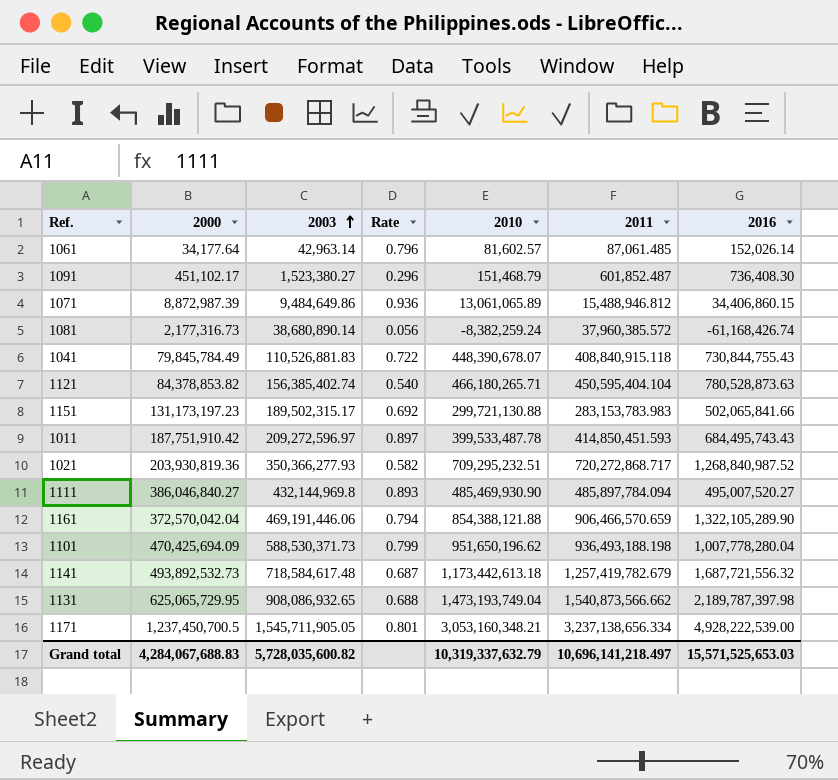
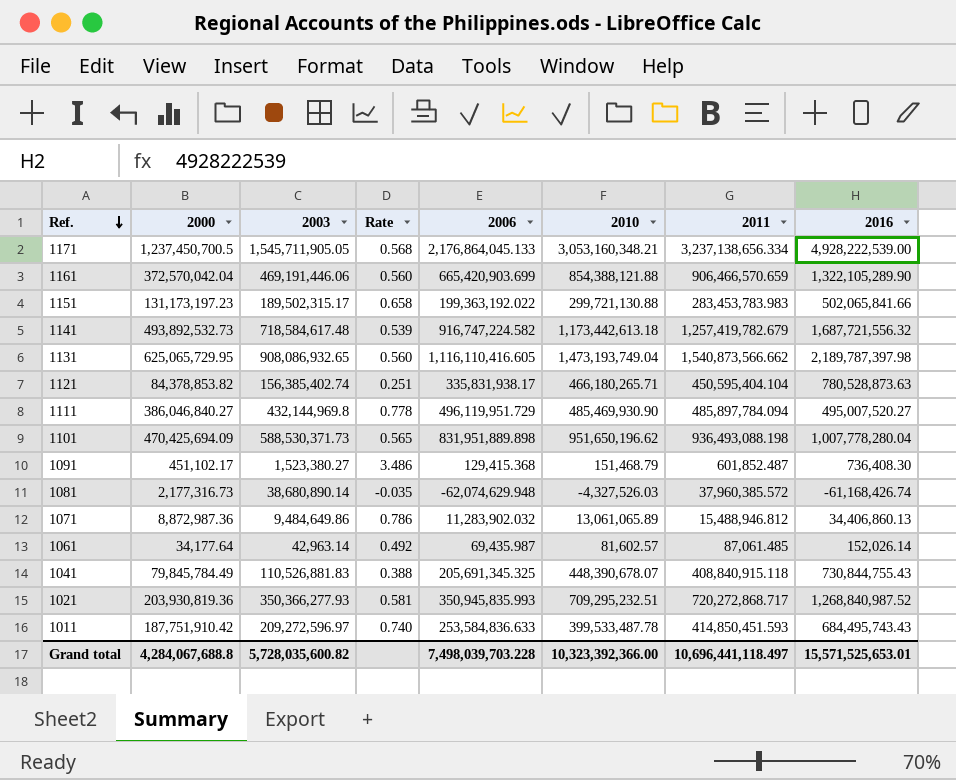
row order: 2003 ascending -> Ref. descending
column Rate | formula: [2000] / [2003] -> [2000] / [2006]
column 2006 | position: none -> 5
1151 | 2011: 283,153,783.983 -> 283,453,783.983
1101 | 2011: 936,493,188.198 -> 936,493,088.198
1081 | 2010: -8,382,259.24 -> -4,327,526.03
1071 | 2000: 8,872,987.39 -> 8,872,987.36
1071 | 2016: 34,406,860.15 -> 34,406,860.13
Grand total | 2000: 4,284,067,688.83 -> 4,284,067,688.8
Grand total | 2010: 10,319,337,632.79 -> 10,323,392,366.00
Grand total | 2011: 10,696,141,218.497 -> 10,696,441,118.497
Grand total | 2016: 15,571,525,653.03 -> 15,571,525,653.01

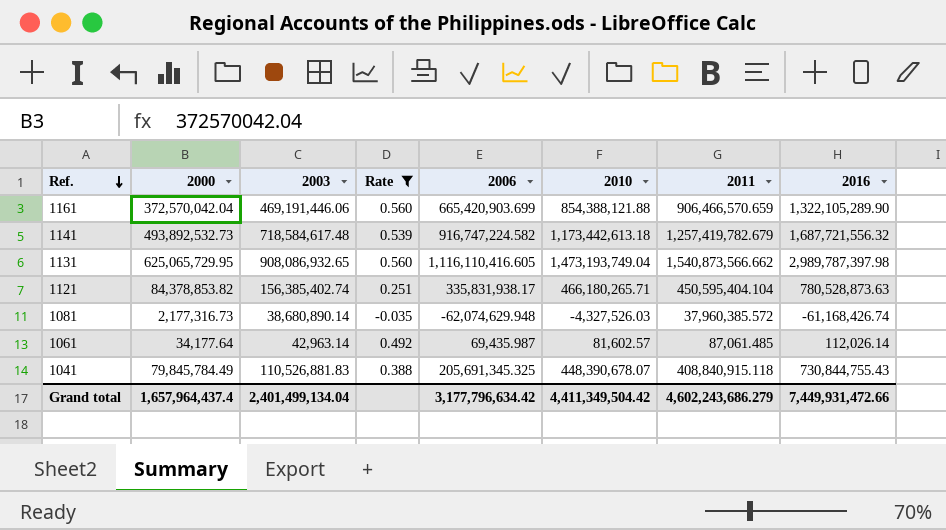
filter: none -> Rate <= 0.560
1131 | 2016: 2,189,787,397.98 -> 2,989,787,397.98
1061 | 2016: 152,026.14 -> 112,026.14
Grand total | 2000: 4,284,067,688.8 -> 1,657,964,437.4
Grand total | 2003: 5,728,035,600.82 -> 2,401,499,134.04
Grand total | 2006: 7,498,039,703.228 -> 3,177,796,634.42
Grand total | 2010: 10,323,392,366.00 -> 4,411,349,504.42
Grand total | 2011: 10,696,441,118.497 -> 4,602,243,686.279
Grand total | 2016: 15,571,525,653.01 -> 7,449,931,472.66

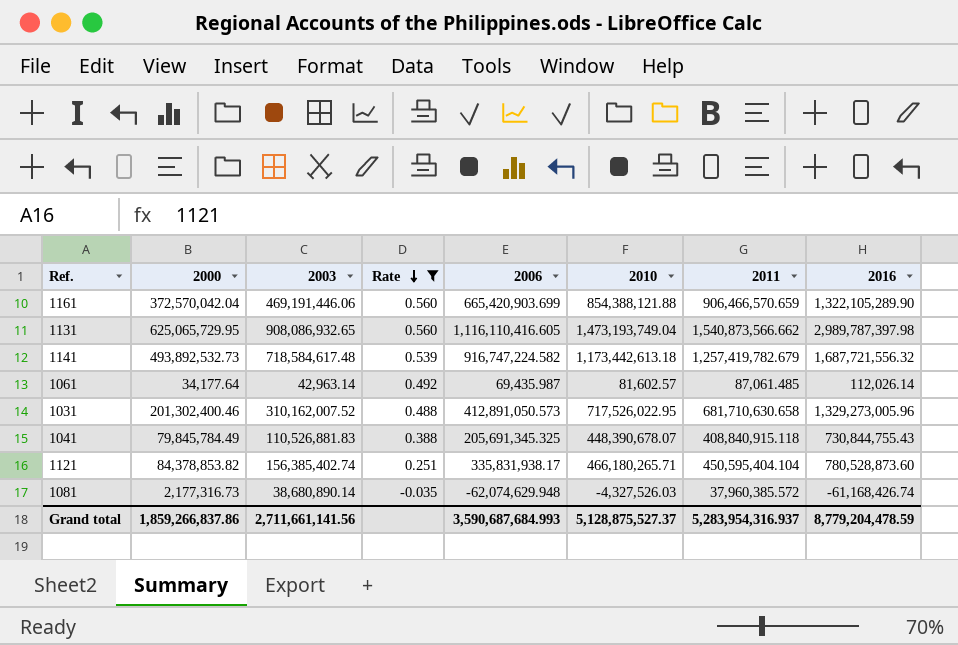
row order: Ref. descending -> Rate descending
row 1031: none -> 201,302,400.46 | 310,162,007.52 | 0.488 | 412,891,050.573 | 717,526,022.95 | 681,710,630.658 | 1,329,273,005.96
1121 | 2016: 780,528,873.63 -> 780,528,873.60
Grand total | 2000: 1,657,964,437.4 -> 1,859,266,837.86
Grand total | 2003: 2,401,499,134.04 -> 2,711,661,141.56
Grand total | 2006: 3,177,796,634.42 -> 3,590,687,684.993
Grand total | 2010: 4,411,349,504.42 -> 5,128,875,527.37
Grand total | 2011: 4,602,243,686.279 -> 5,283,954,316.937
Grand total | 2016: 7,449,931,472.66 -> 8,779,204,478.59

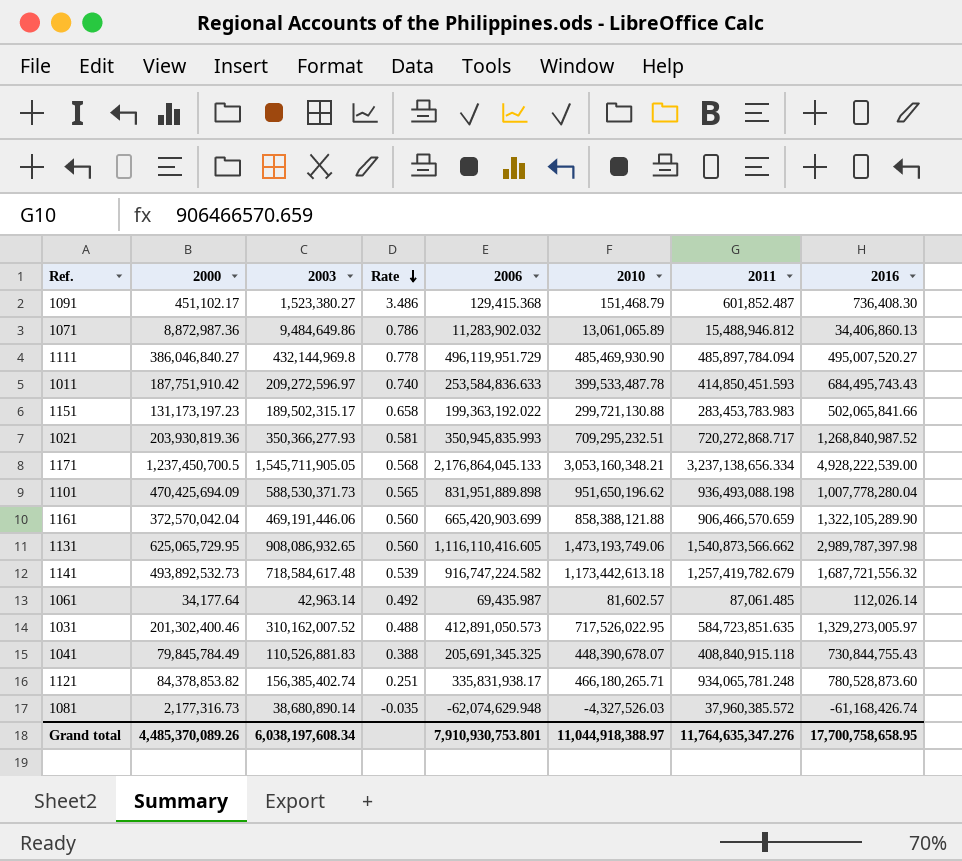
filter: Rate <= 0.560 -> none
1161 | 2010: 854,388,121.88 -> 858,388,121.88
1131 | 2010: 1,473,193,749.04 -> 1,473,193,749.06
1031 | 2011: 681,710,630.658 -> 584,723,851.635
1031 | 2016: 1,329,273,005.96 -> 1,329,273,005.97
1121 | 2011: 450,595,404.104 -> 934,065,781.248
Grand total | 2000: 1,859,266,837.86 -> 4,485,370,089.26
Grand total | 2003: 2,711,661,141.56 -> 6,038,197,608.34
Grand total | 2006: 3,590,687,684.993 -> 7,910,930,753.801
Grand total | 2010: 5,128,875,527.37 -> 11,044,918,388.97
Grand total | 2011: 5,283,954,316.937 -> 11,764,635,347.276
Grand total | 2016: 8,779,204,478.59 -> 17,700,758,658.95

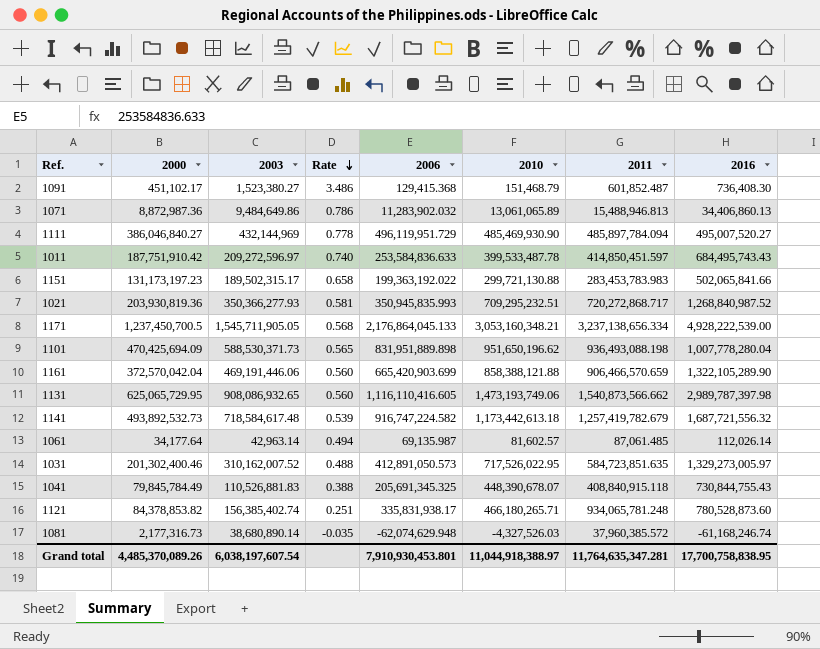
1071 | 2011: 15,488,946.812 -> 15,488,946.813
1111 | 2003: 432,144,969.8 -> 432,144,969
1011 | 2011: 414,850,451.593 -> 414,850,451.597
1061 | Rate: 0.492 -> 0.494
1061 | 2006: 69,435.987 -> 69,135.987
1081 | 2016: -61,168,426.74 -> -61,168,246.74
Grand total | 2003: 6,038,197,608.34 -> 6,038,197,607.54
Grand total | 2006: 7,910,930,753.801 -> 7,910,930,453.801
Grand total | 2011: 11,764,635,347.276 -> 11,764,635,347.281
Grand total | 2016: 17,700,758,658.95 -> 17,700,758,838.95

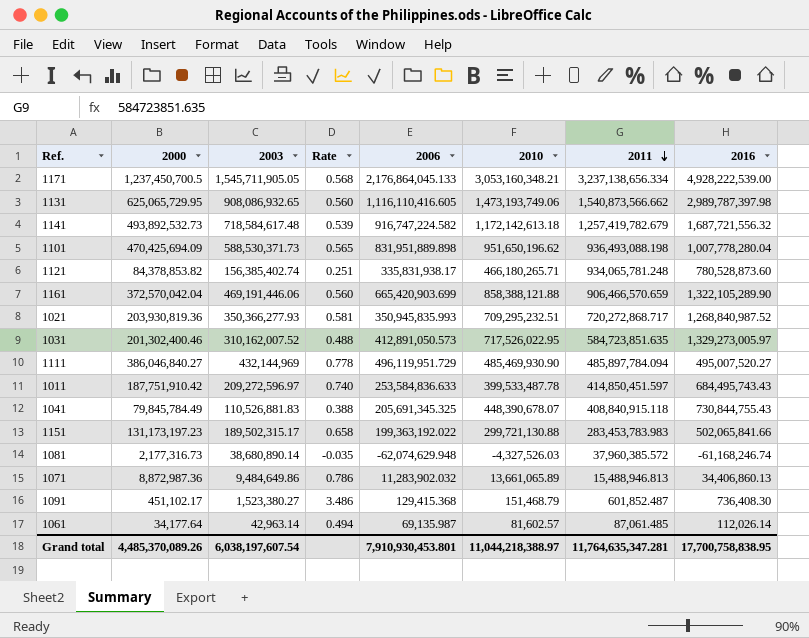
row order: Rate descending -> 2011 descending
1141 | 2010: 1,173,442,613.18 -> 1,172,142,613.18
1071 | 2010: 13,061,065.89 -> 13,661,065.89
Grand total | 2010: 11,044,918,388.97 -> 11,044,218,388.97

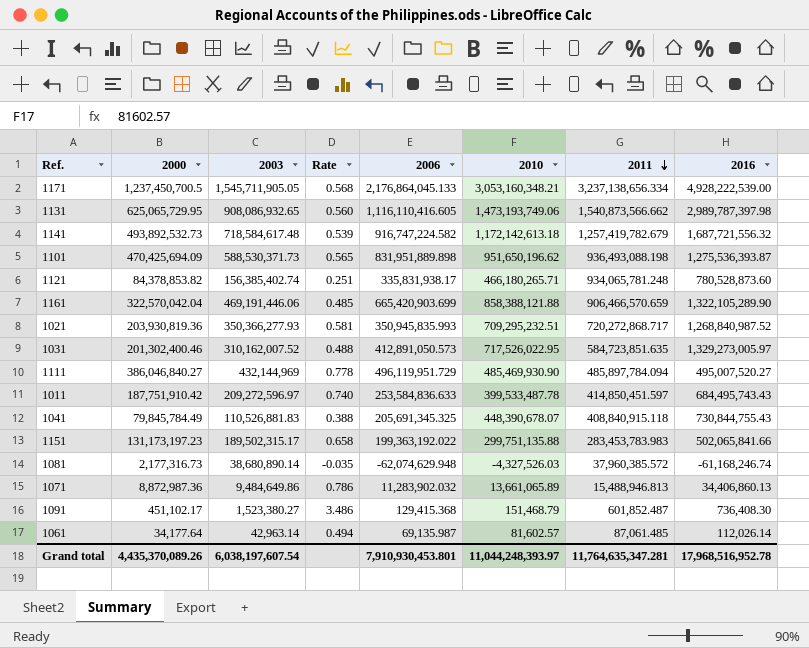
1101 | 2016: 1,007,778,280.04 -> 1,275,536,393.87
1161 | 2000: 372,570,042.04 -> 322,570,042.04
1161 | Rate: 0.560 -> 0.485
1151 | 2010: 299,721,130.88 -> 299,751,135.88
Grand total | 2000: 4,485,370,089.26 -> 4,435,370,089.26
Grand total | 2010: 11,044,218,388.97 -> 11,044,248,393.97
Grand total | 2016: 17,700,758,838.95 -> 17,968,516,952.78

